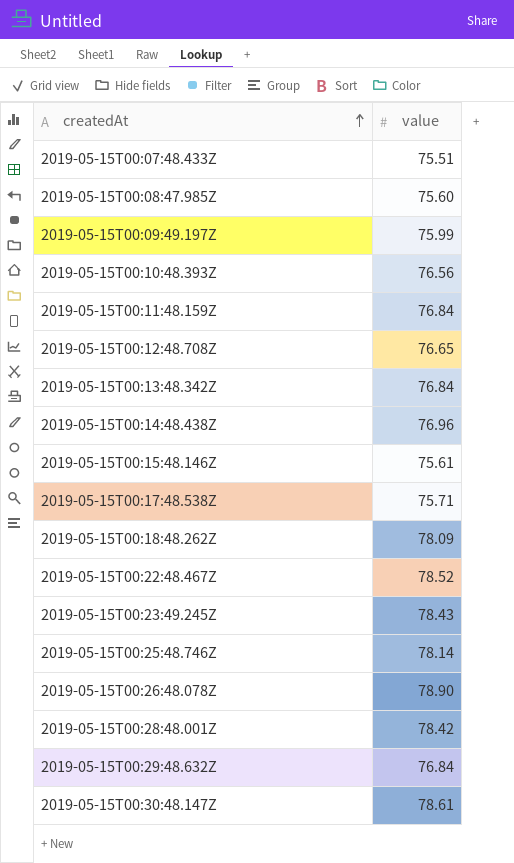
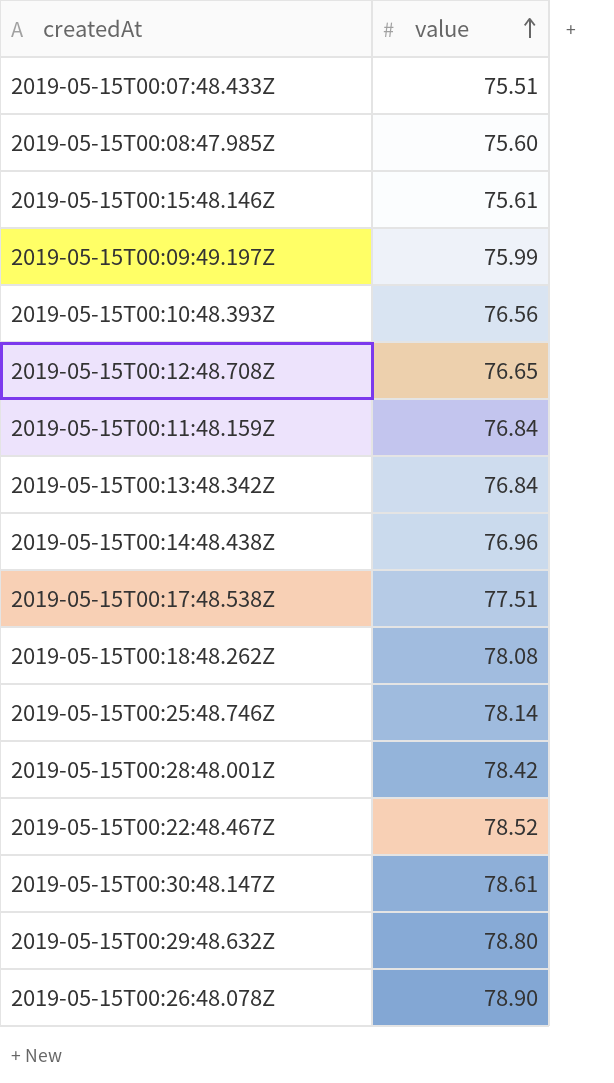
row order: createdAt ascending -> value ascending
row 2019-05-15T00:23:49.245Z: 78.43 -> none
2019-05-15T00:17:48.538Z | value: 75.71 -> 77.51
2019-05-15T00:18:48.262Z | value: 78.09 -> 78.08
2019-05-15T00:29:48.632Z | value: 76.84 -> 78.80

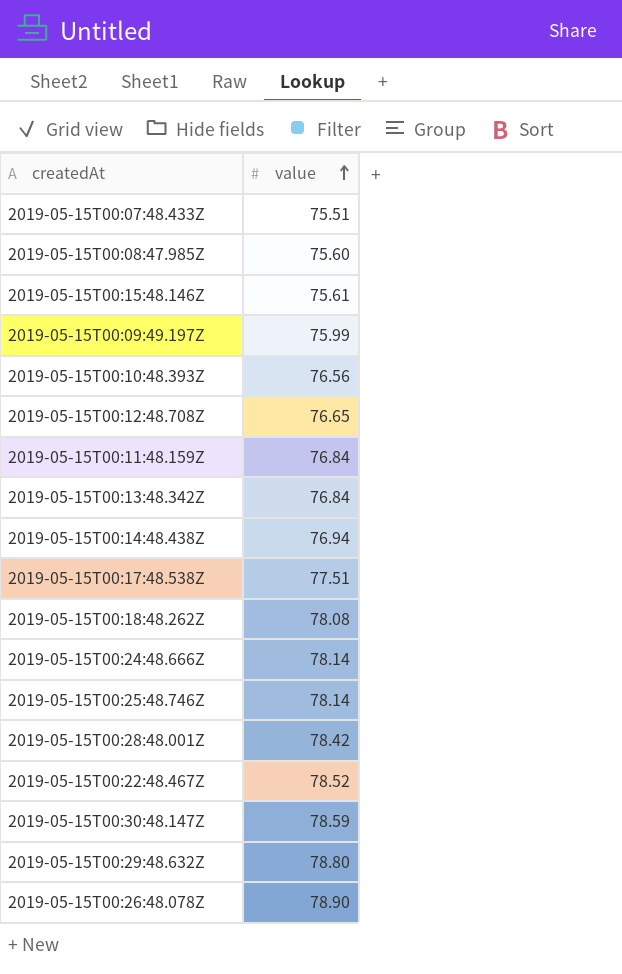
2019-05-15T00:14:48.438Z | value: 76.96 -> 76.94
row 2019-05-15T00:24:48.666Z: none -> 78.14
2019-05-15T00:30:48.147Z | value: 78.61 -> 78.59

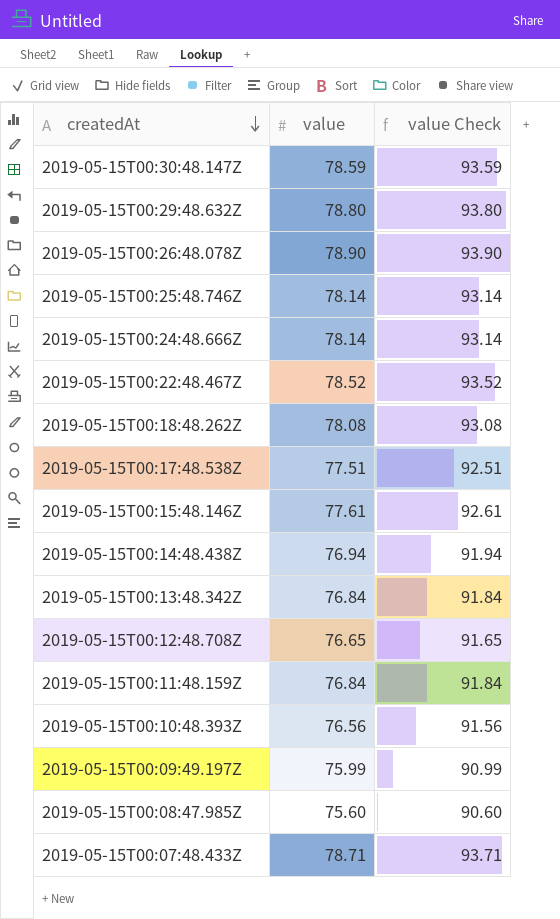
row order: value ascending -> createdAt descending
column value Check | formula: none -> [value] + 15
row 2019-05-15T00:28:48.001Z: 78.42 -> none
2019-05-15T00:15:48.146Z | value: 75.61 -> 77.61
2019-05-15T00:07:48.433Z | value: 75.51 -> 78.71

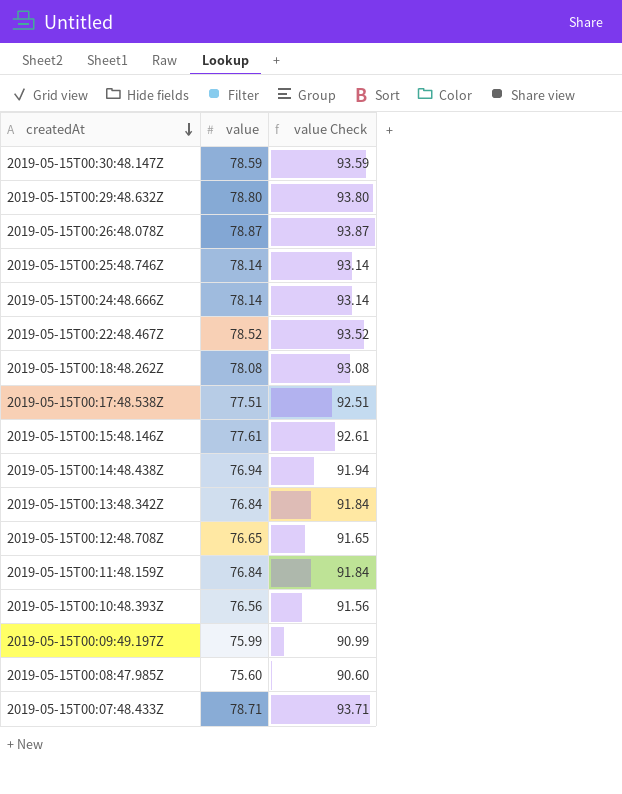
2019-05-15T00:26:48.078Z | value: 78.90 -> 78.87
2019-05-15T00:26:48.078Z | value Check: 93.90 -> 93.87

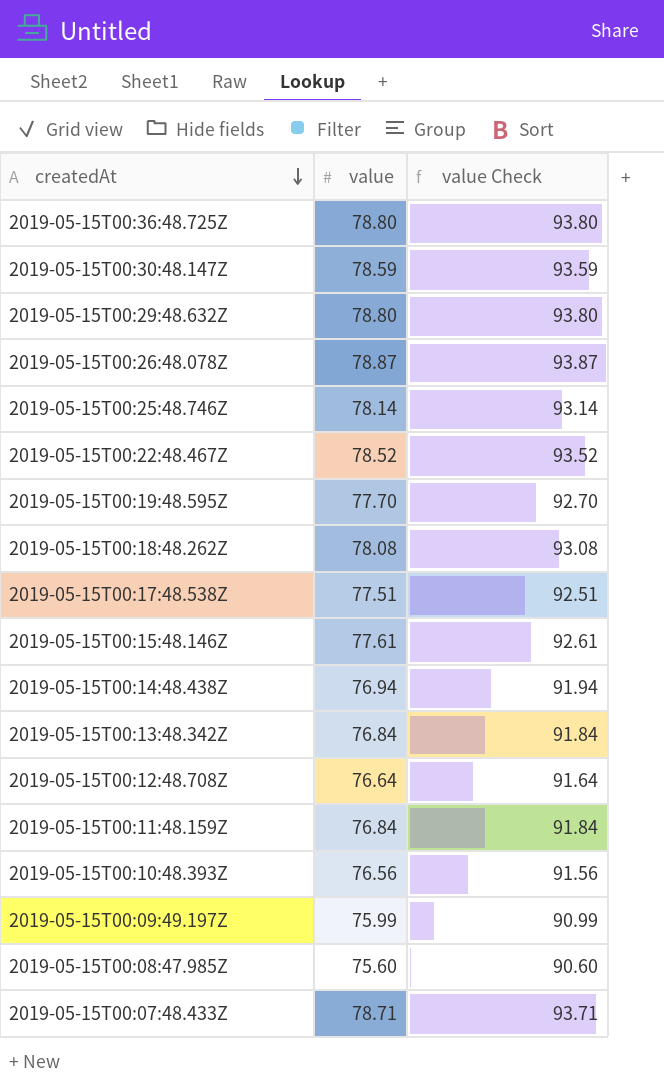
row 2019-05-15T00:24:48.666Z: 78.14 | 93.14 -> none
row 2019-05-15T00:36:48.725Z: none -> 78.80 | 93.80
row 2019-05-15T00:19:48.595Z: none -> 77.70 | 92.70
2019-05-15T00:12:48.708Z | value: 76.65 -> 76.64
2019-05-15T00:12:48.708Z | value Check: 91.65 -> 91.64

